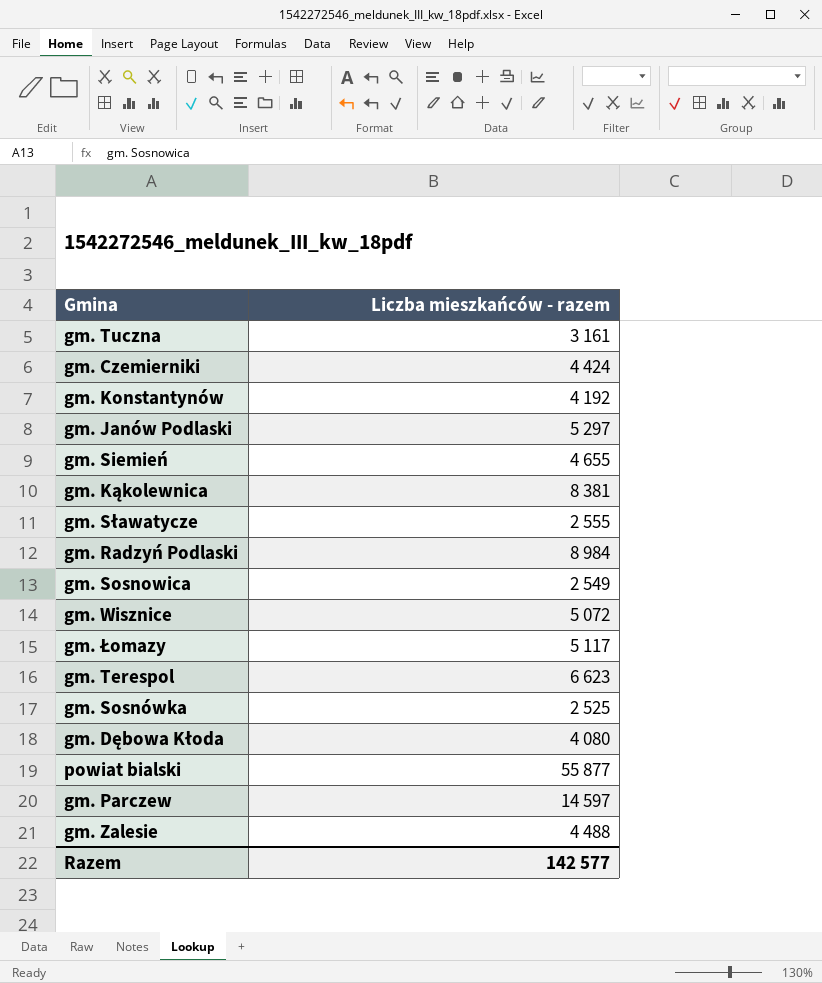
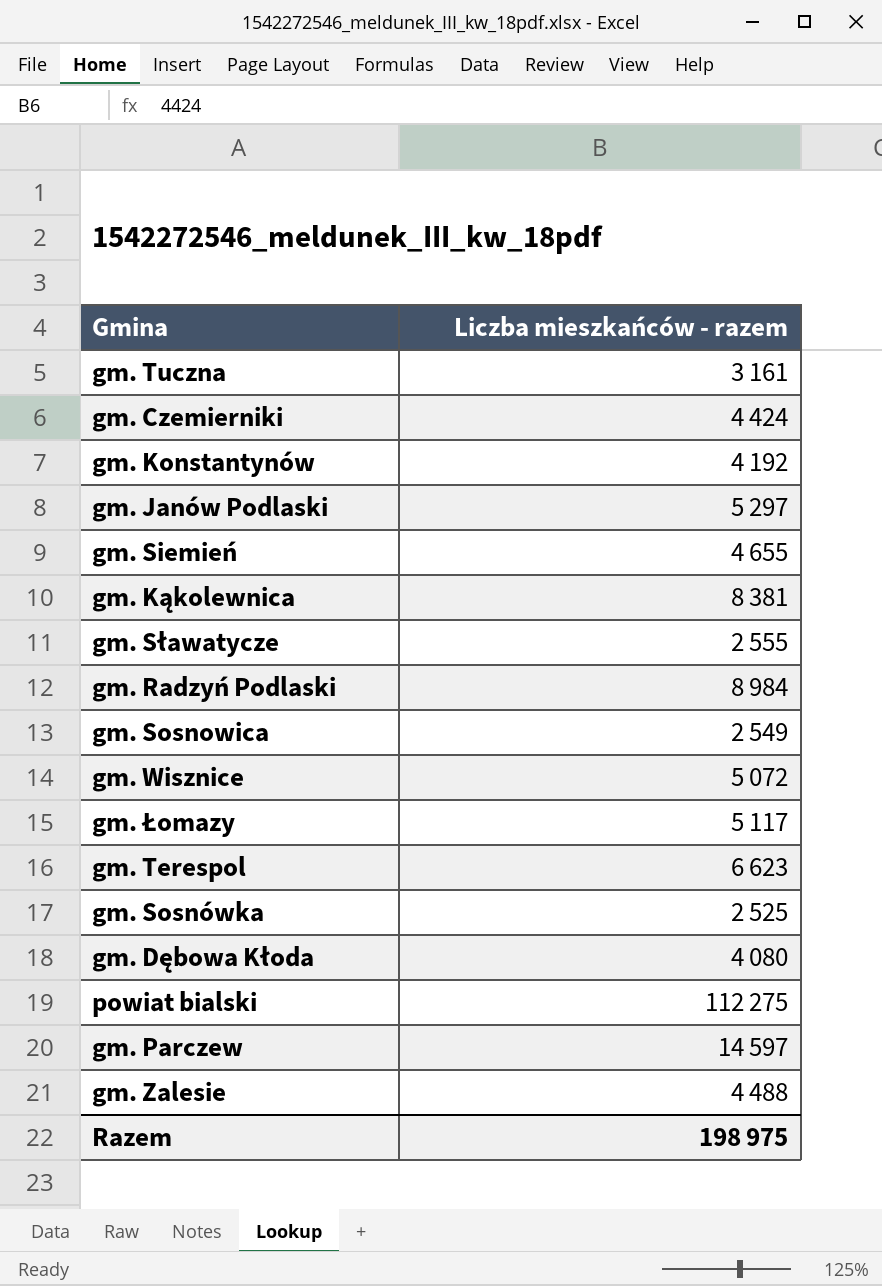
powiat bialski | Liczba mieszkańców - razem: 55 877 -> 112 275
Razem | Liczba mieszkańców - razem: 142 577 -> 198 975

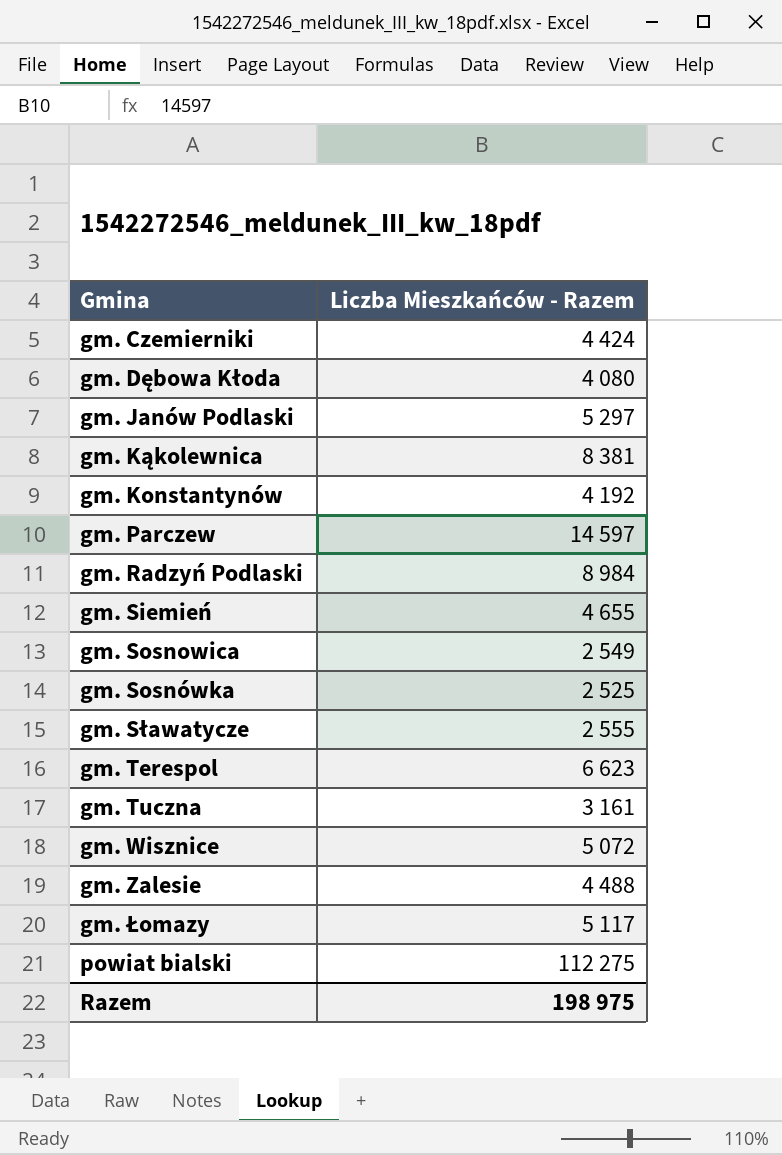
row order: none -> Gmina ascending
column name: Liczba mieszkańców - razem -> Liczba Mieszkańców - Razem

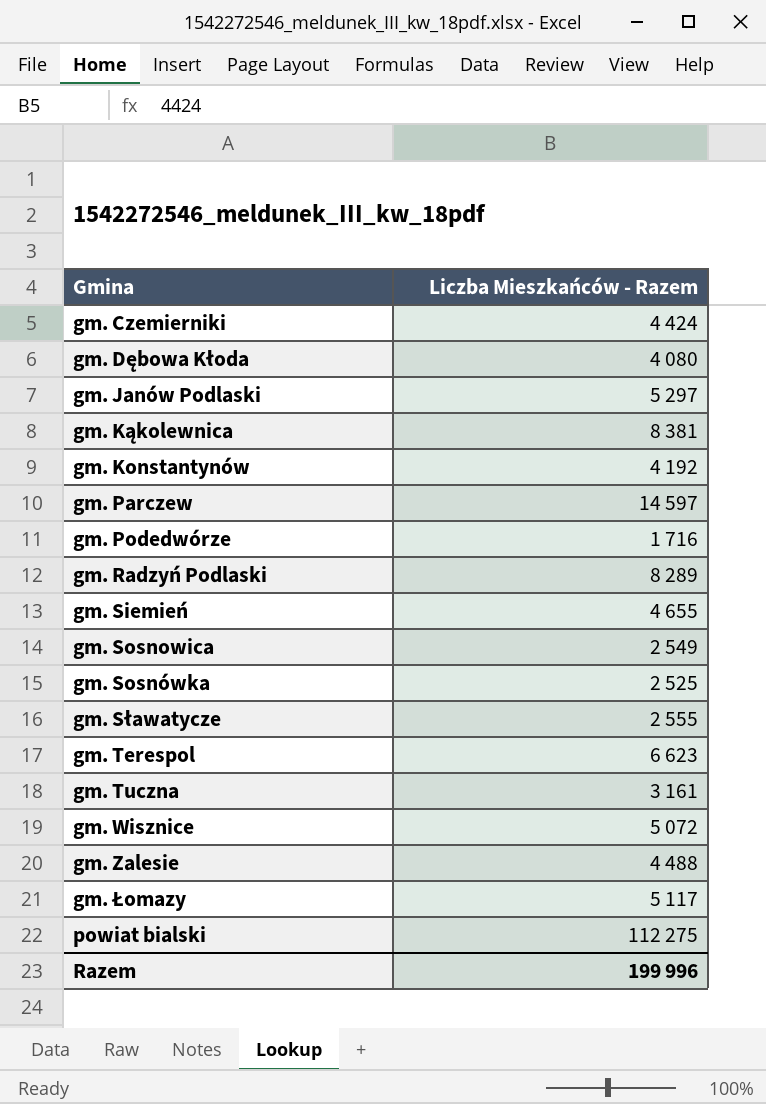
row gm. Podedwórze: none -> 1 716
gm. Radzyń Podlaski | Liczba Mieszkańców - Razem: 8 984 -> 8 289
Razem | Liczba Mieszkańców - Razem: 198 975 -> 199 996

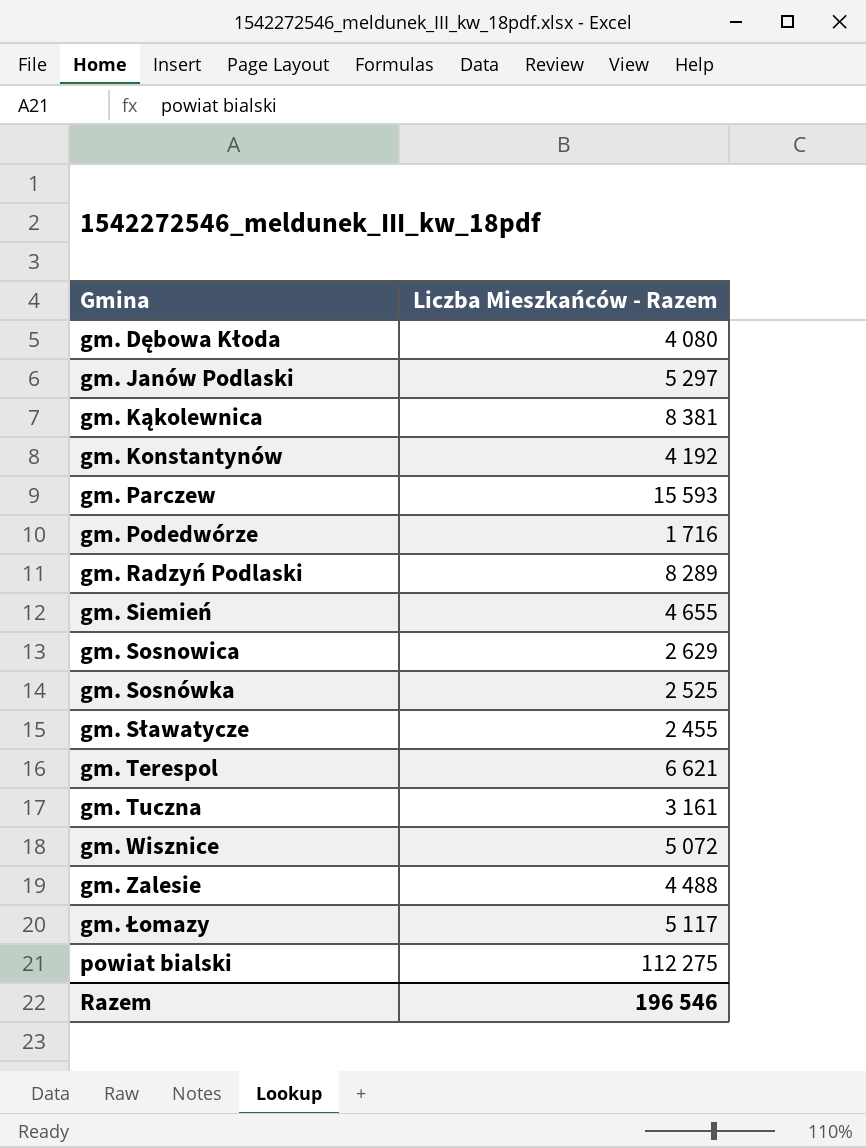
row gm. Czemierniki: 4 424 -> none
gm. Parczew | Liczba Mieszkańców - Razem: 14 597 -> 15 593
gm. Sosnowica | Liczba Mieszkańców - Razem: 2 549 -> 2 629
gm. Sławatycze | Liczba Mieszkańców - Razem: 2 555 -> 2 455
gm. Terespol | Liczba Mieszkańców - Razem: 6 623 -> 6 621
Razem | Liczba Mieszkańców - Razem: 199 996 -> 196 546

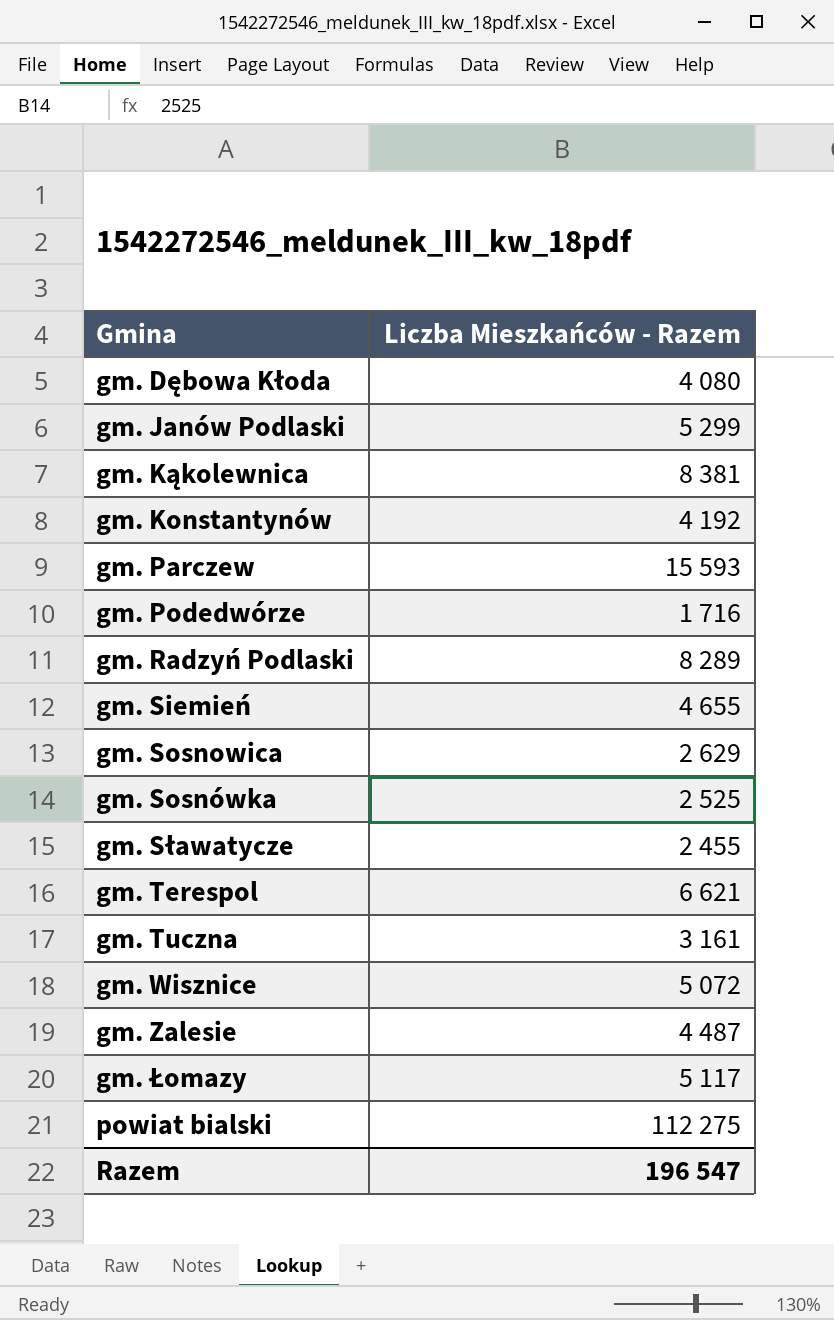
gm. Janów Podlaski | Liczba Mieszkańców - Razem: 5 297 -> 5 299
gm. Zalesie | Liczba Mieszkańców - Razem: 4 488 -> 4 487
Razem | Liczba Mieszkańców - Razem: 196 546 -> 196 547

